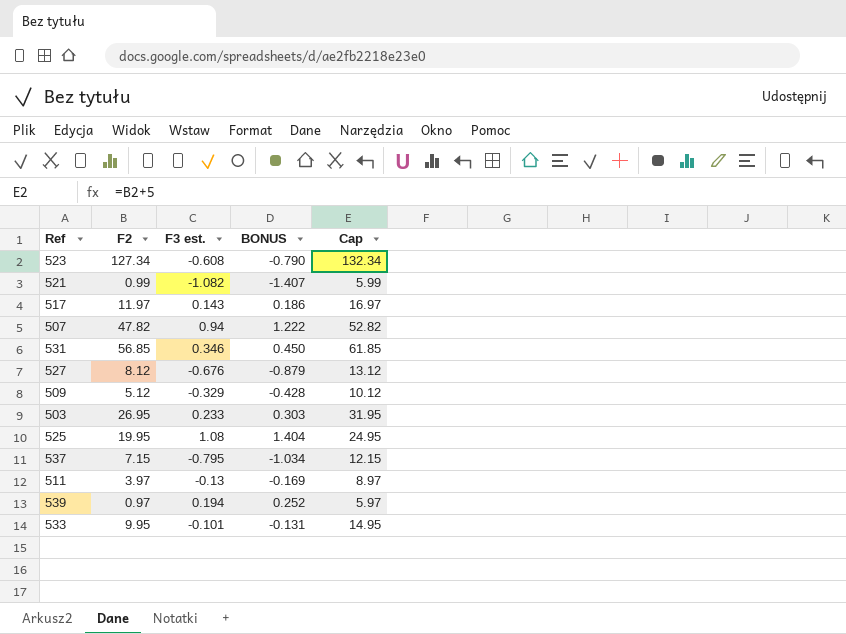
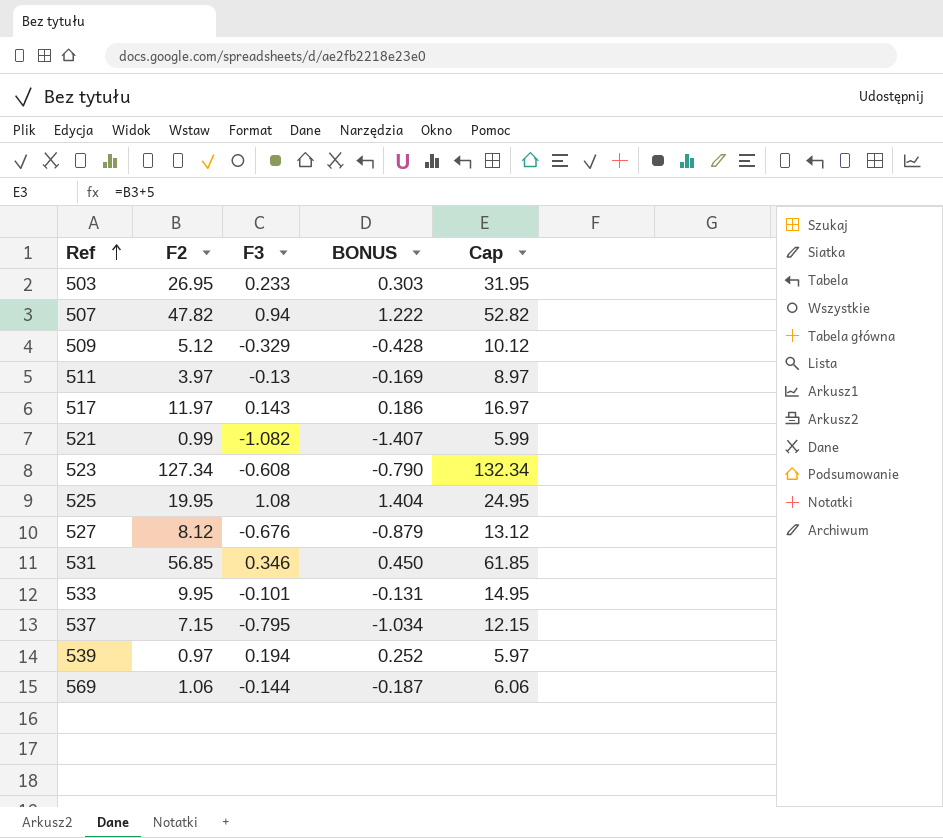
row order: none -> Ref ascending
column name: F3 est. -> F3
row 569: none -> 1.06 | -0.144 | -0.187 | 6.06

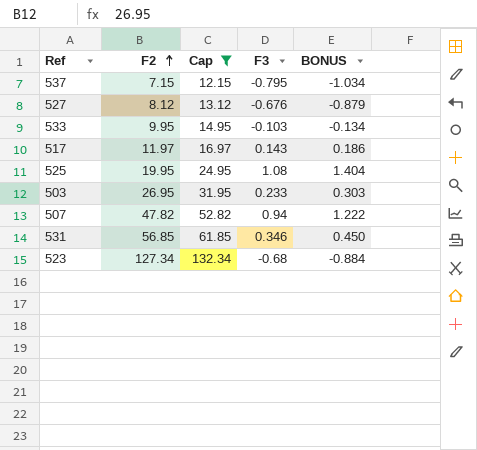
filter: none -> Cap >= 12.15
row order: Ref ascending -> F2 ascending
column Cap | position: 5 -> 3
533 | F3: -0.101 -> -0.103
533 | BONUS: -0.131 -> -0.134
523 | F3: -0.608 -> -0.68
523 | BONUS: -0.790 -> -0.884

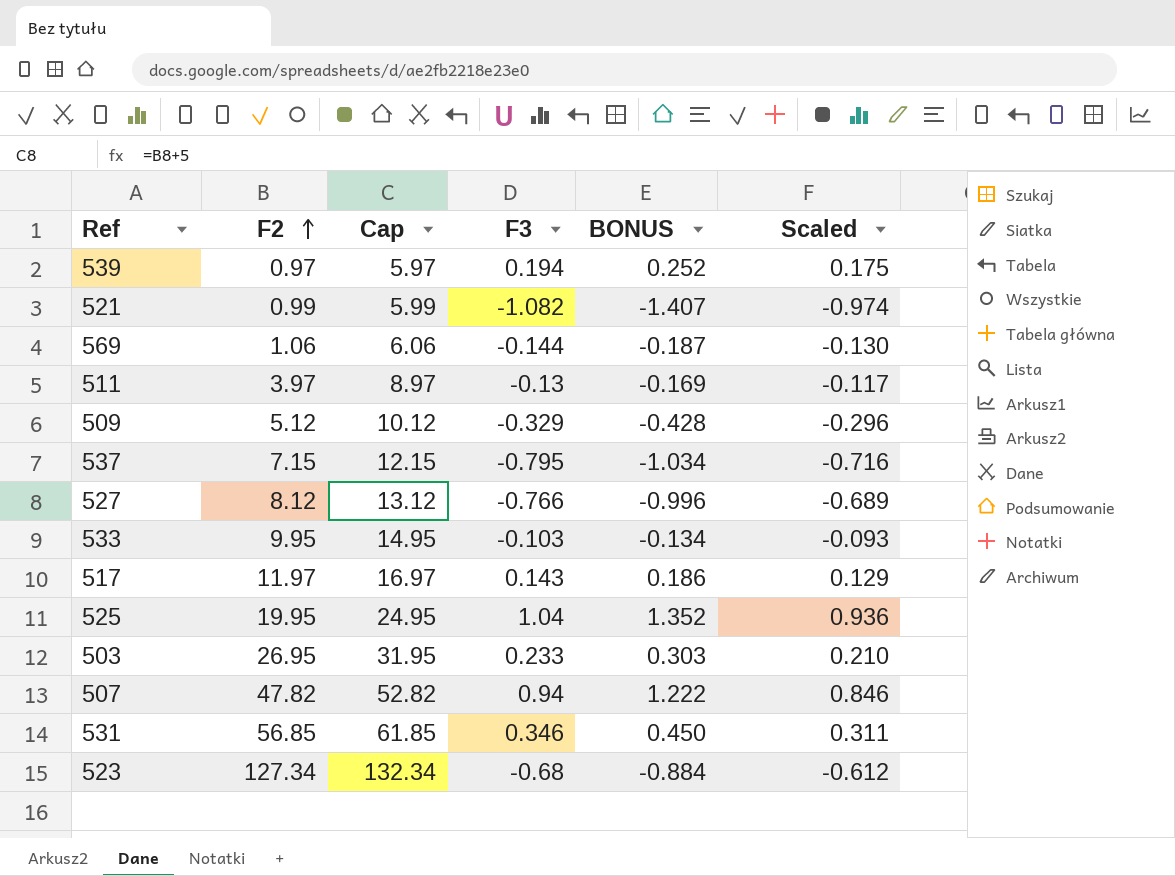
filter: Cap >= 12.15 -> none
column Scaled | formula: none -> [F3] * 0.9
527 | F3: -0.676 -> -0.766
527 | BONUS: -0.879 -> -0.996
525 | F3: 1.08 -> 1.04
525 | BONUS: 1.404 -> 1.352

